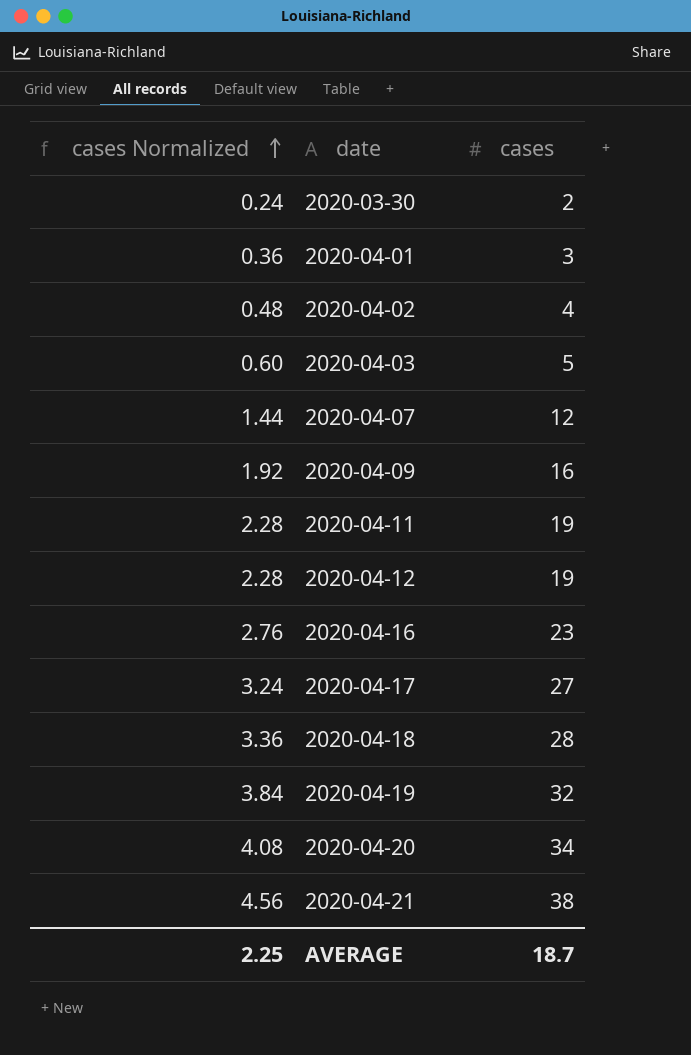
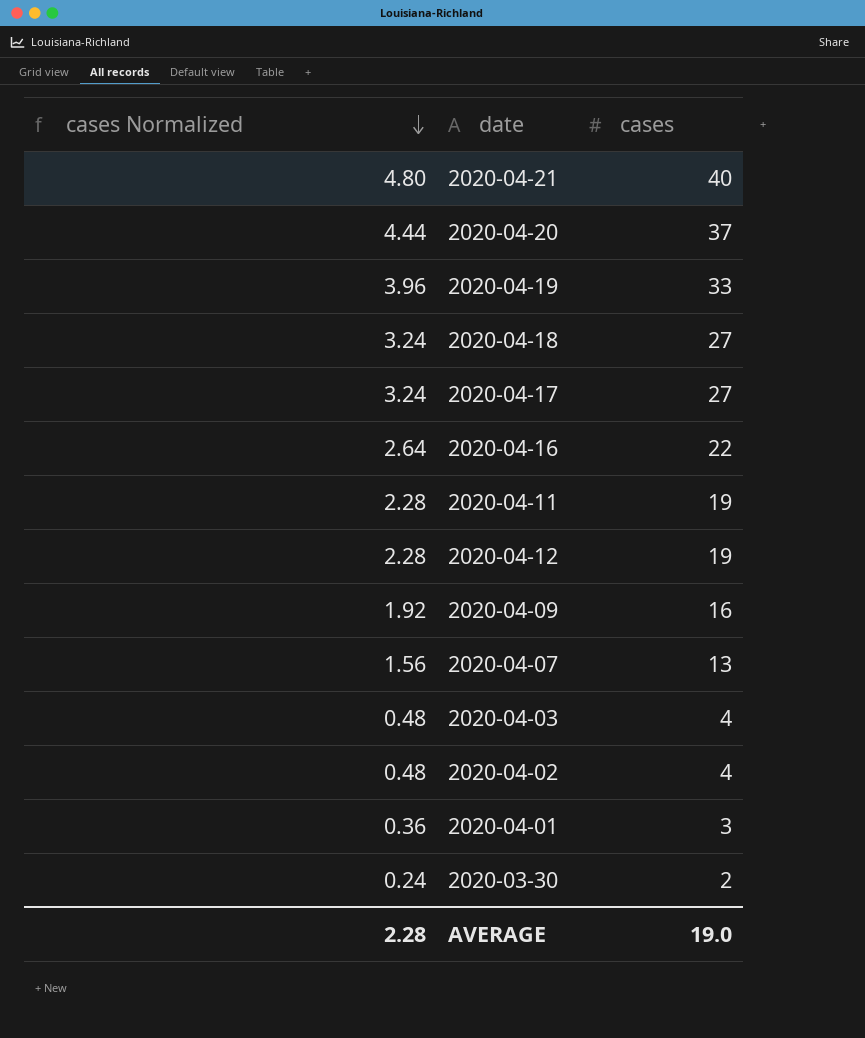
row order: cases Normalized ascending -> cases Normalized descending
2020-04-21 | cases Normalized: 4.56 -> 4.80
2020-04-21 | cases: 38 -> 40
2020-04-20 | cases Normalized: 4.08 -> 4.44
2020-04-20 | cases: 34 -> 37
2020-04-19 | cases Normalized: 3.84 -> 3.96
2020-04-19 | cases: 32 -> 33
2020-04-18 | cases Normalized: 3.36 -> 3.24
2020-04-18 | cases: 28 -> 27
2020-04-16 | cases Normalized: 2.76 -> 2.64
2020-04-16 | cases: 23 -> 22
2020-04-07 | cases Normalized: 1.44 -> 1.56
2020-04-07 | cases: 12 -> 13
2020-04-03 | cases Normalized: 0.60 -> 0.48
2020-04-03 | cases: 5 -> 4
AVERAGE | cases Normalized: 2.25 -> 2.28
AVERAGE | cases: 18.7 -> 19.0

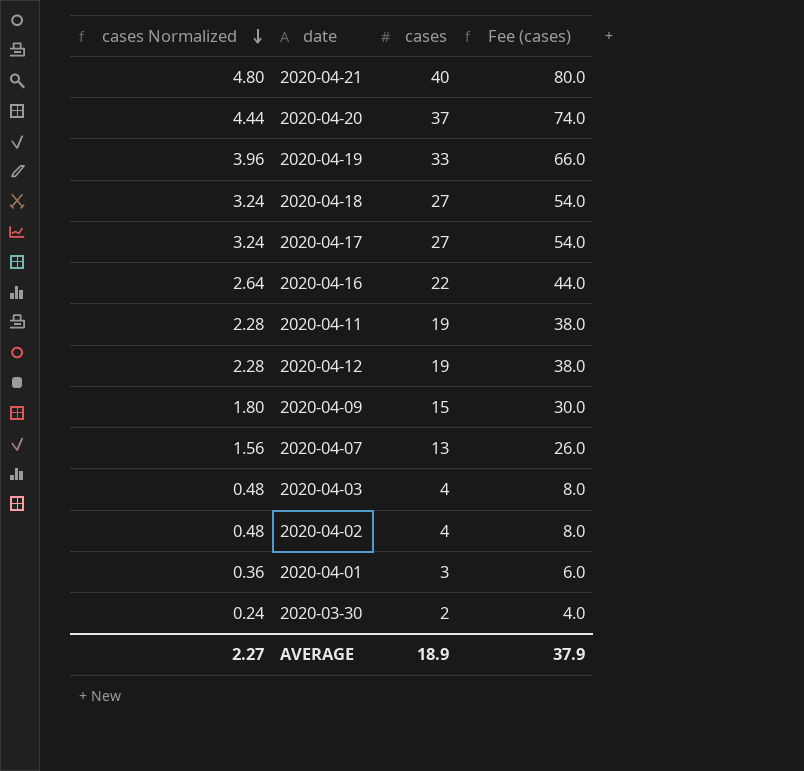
column Fee (cases) | formula: none -> [cases] * 2
2020-04-09 | cases Normalized: 1.92 -> 1.80
2020-04-09 | cases: 16 -> 15
AVERAGE | cases Normalized: 2.28 -> 2.27
AVERAGE | cases: 19.0 -> 18.9

